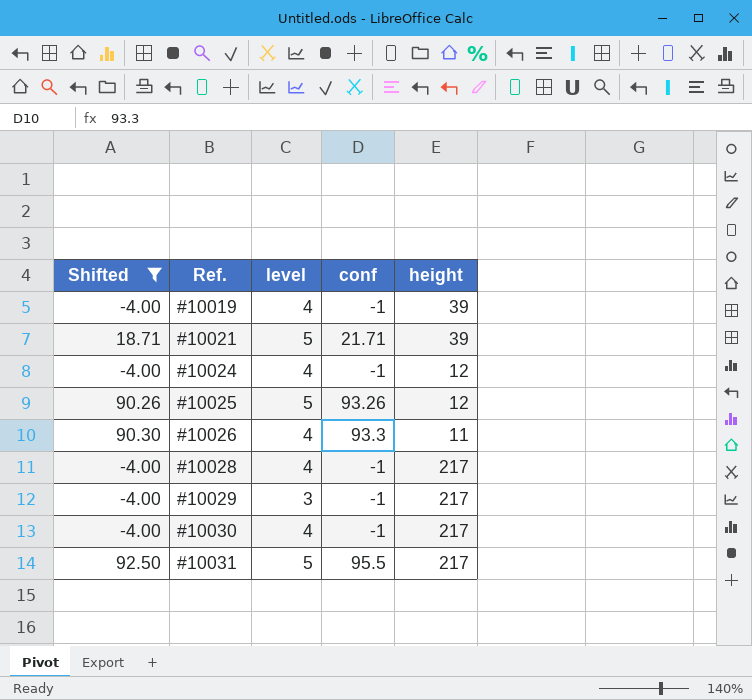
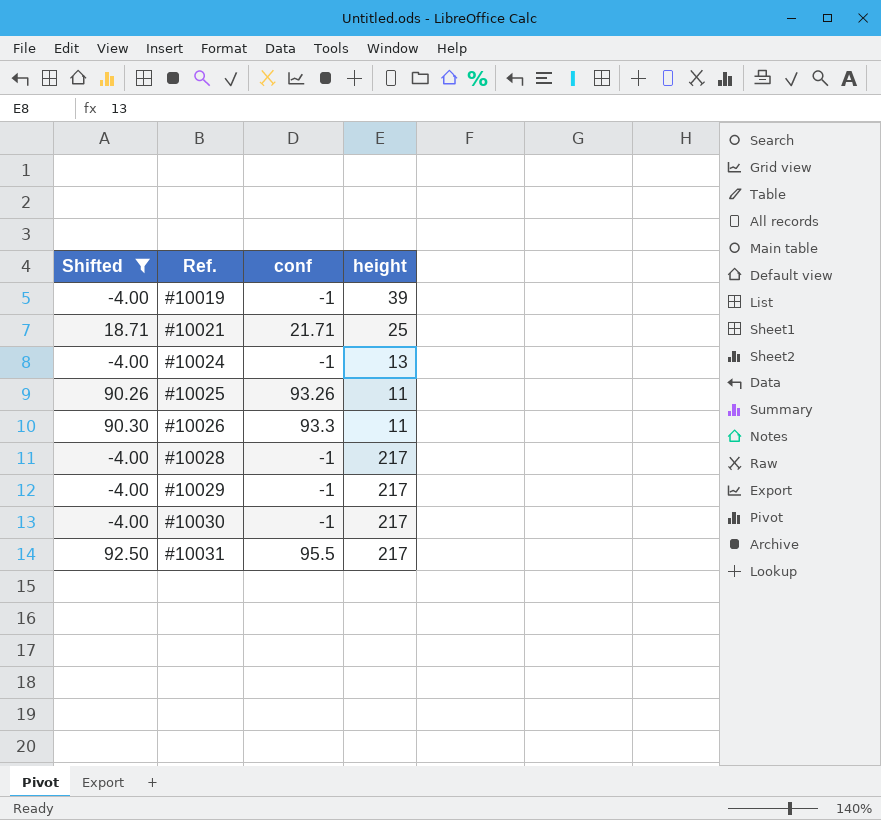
column level | position: 3 -> none
#10021 | height: 39 -> 25
#10024 | height: 12 -> 13
#10025 | height: 12 -> 11

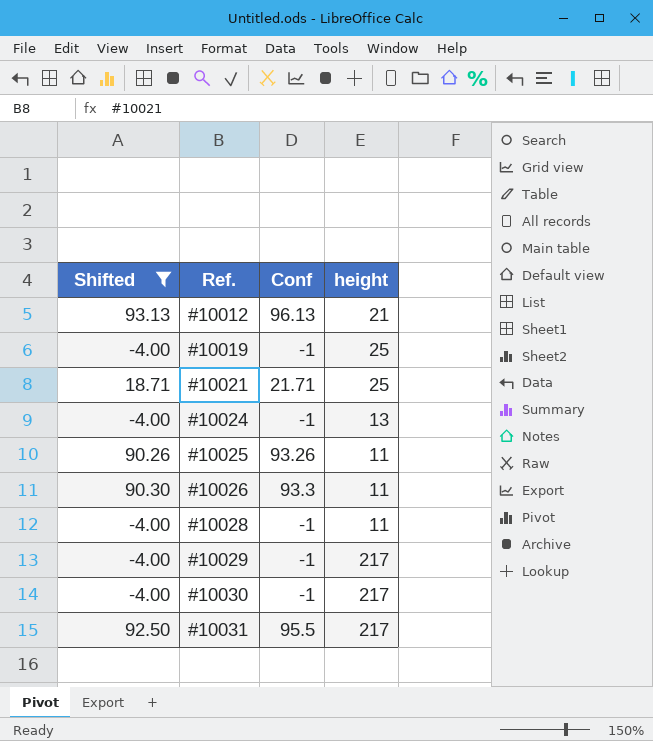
column name: conf -> Conf
row #10012: none -> 93.13 | 96.13 | 21
#10019 | height: 39 -> 25
#10028 | height: 217 -> 11

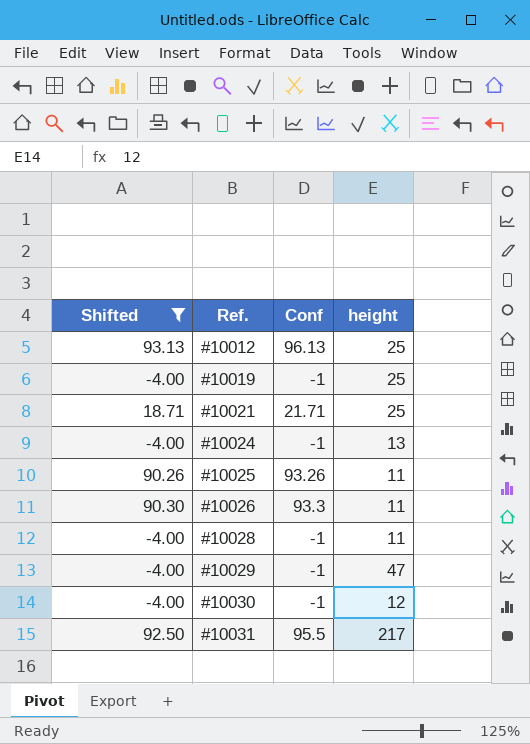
#10012 | height: 21 -> 25
#10029 | height: 217 -> 47
#10030 | height: 217 -> 12

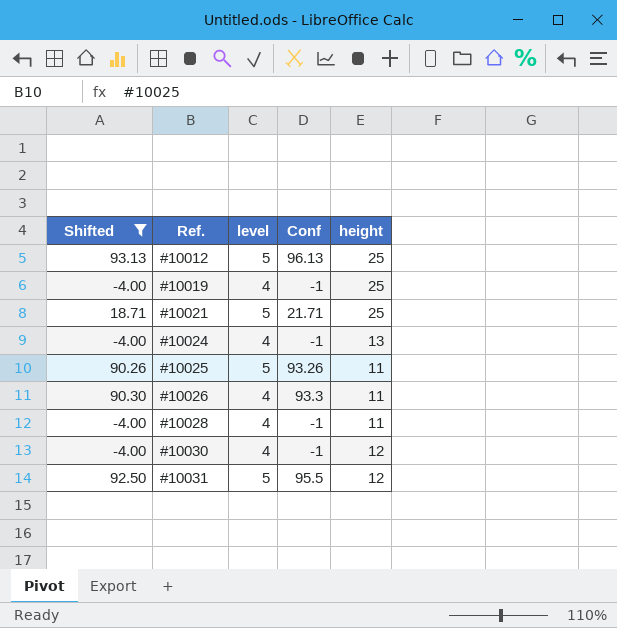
column level | position: none -> 3
row #10029: -4.00 | -1 | 47 -> none
#10031 | height: 217 -> 12

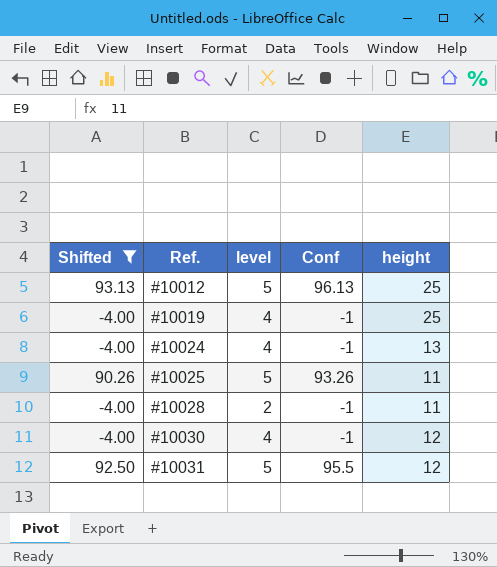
row #10021: 18.71 | 5 | 21.71 | 25 -> none
row #10026: 90.30 | 4 | 93.3 | 11 -> none
#10028 | level: 4 -> 2

